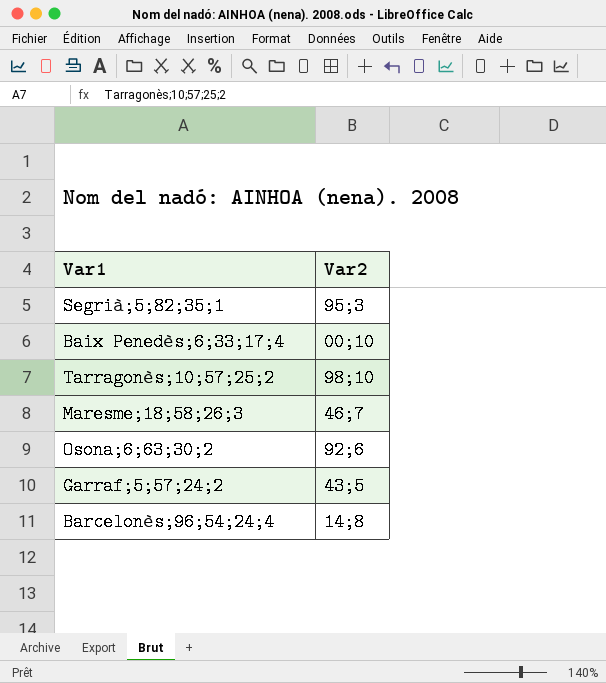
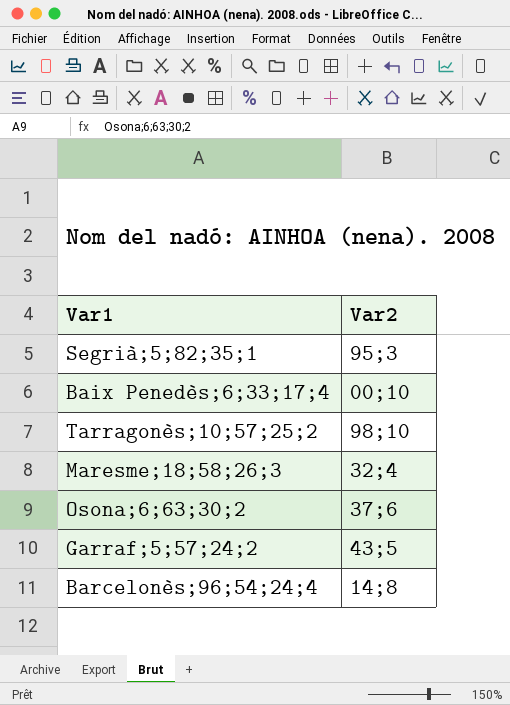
Maresme;18;58;26;3 | Var2: 46;7 -> 32;4
Osona;6;63;30;2 | Var2: 92;6 -> 37;6

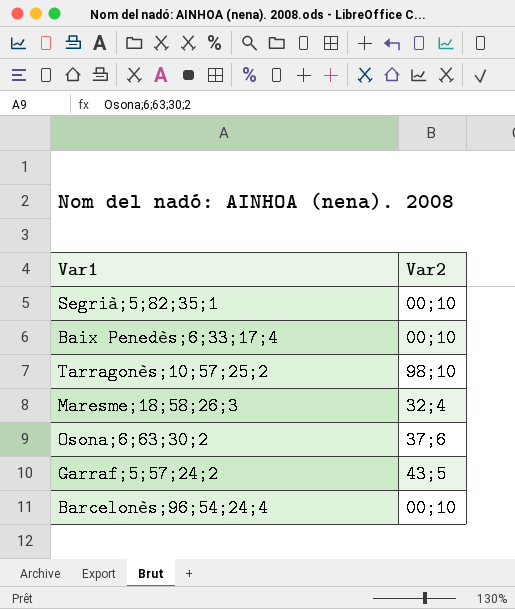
Segrià;5;82;35;1 | Var2: 95;3 -> 00;10
Barcelonès;96;54;24;4 | Var2: 14;8 -> 00;10

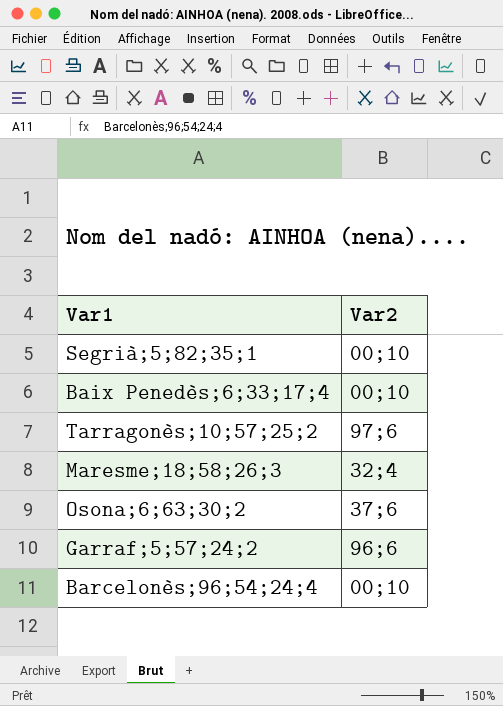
Tarragonès;10;57;25;2 | Var2: 98;10 -> 97;6
Garraf;5;57;24;2 | Var2: 43;5 -> 96;6

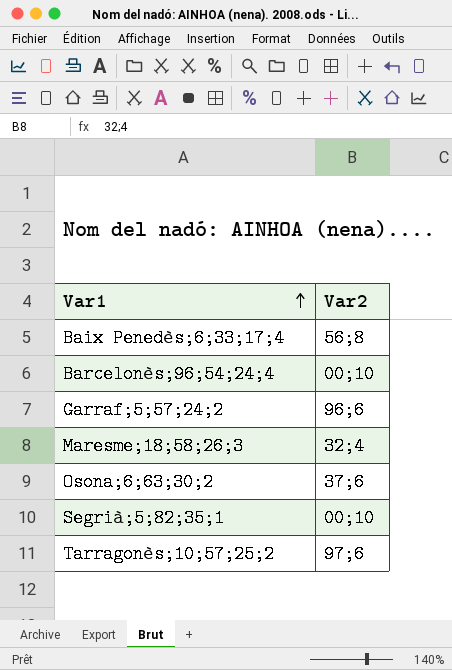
row order: none -> Var1 ascending
Baix Penedès;6;33;17;4 | Var2: 00;10 -> 56;8

